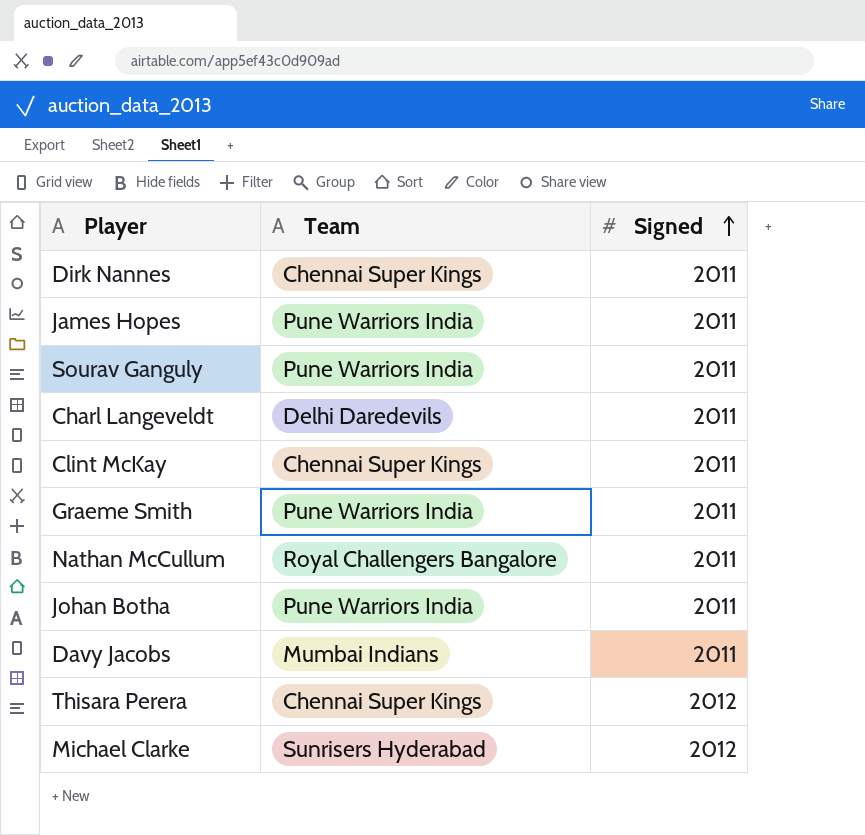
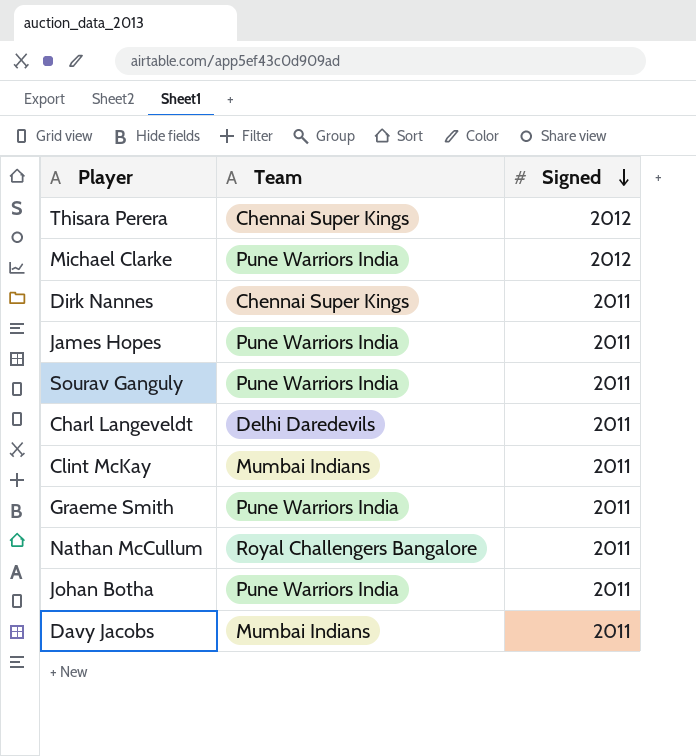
row order: Signed ascending -> Signed descending
Michael Clarke | Team: Sunrisers Hyderabad -> Pune Warriors India
Clint McKay | Team: Chennai Super Kings -> Mumbai Indians

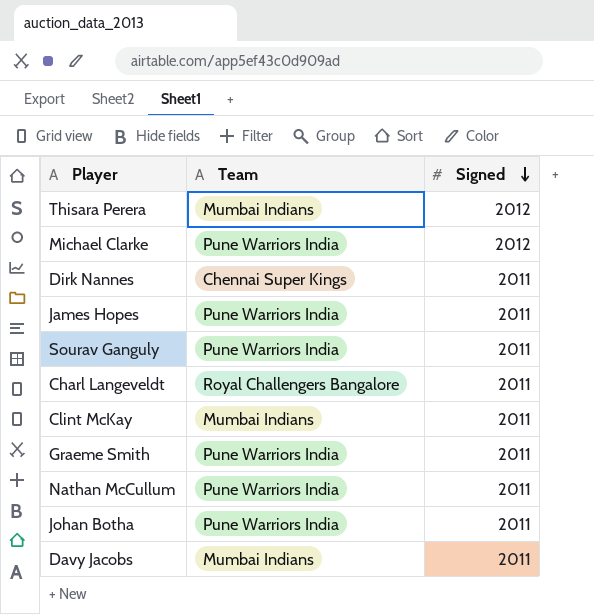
Thisara Perera | Team: Chennai Super Kings -> Mumbai Indians
Charl Langeveldt | Team: Delhi Daredevils -> Royal Challengers Bangalore
Nathan McCullum | Team: Royal Challengers Bangalore -> Pune Warriors India

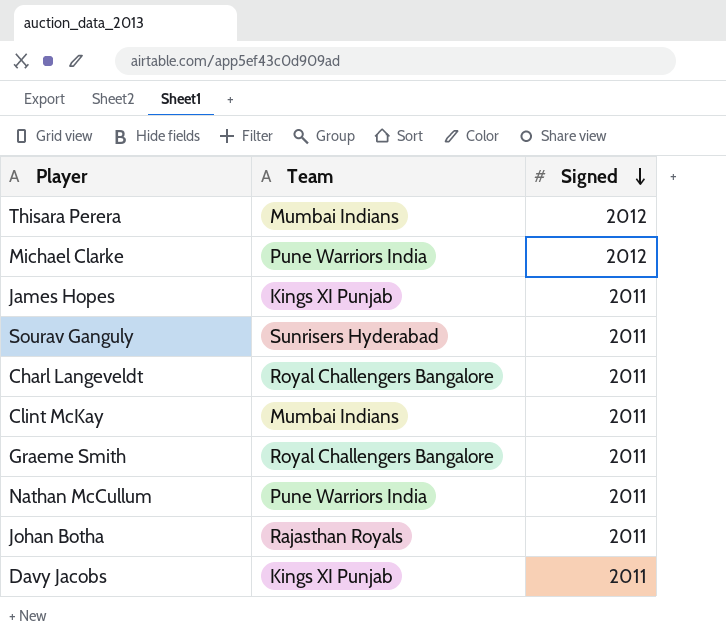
row Dirk Nannes: Chennai Super Kings | 2011 -> none
James Hopes | Team: Pune Warriors India -> Kings XI Punjab
Sourav Ganguly | Team: Pune Warriors India -> Sunrisers Hyderabad
Graeme Smith | Team: Pune Warriors India -> Royal Challengers Bangalore
Johan Botha | Team: Pune Warriors India -> Rajasthan Royals
Davy Jacobs | Team: Mumbai Indians -> Kings XI Punjab

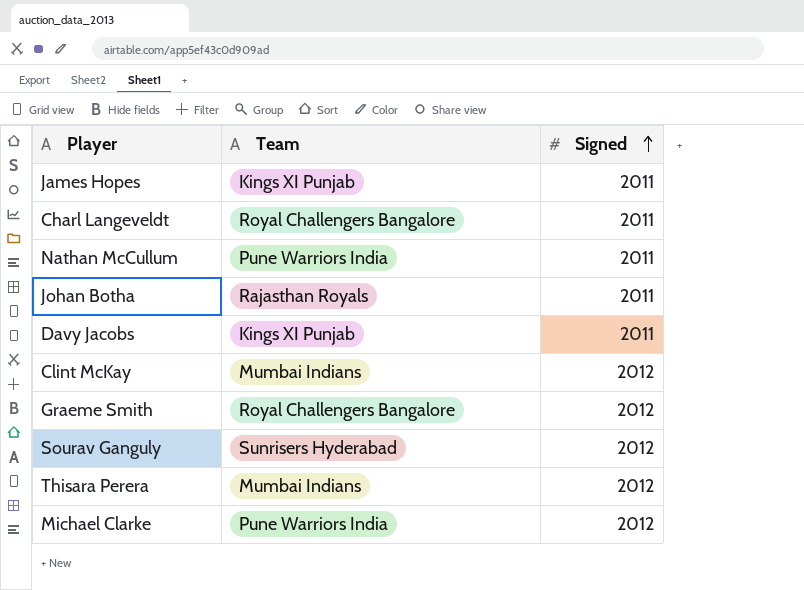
row order: Signed descending -> Signed ascending
Clint McKay | Signed: 2011 -> 2012
Graeme Smith | Signed: 2011 -> 2012
Sourav Ganguly | Signed: 2011 -> 2012

